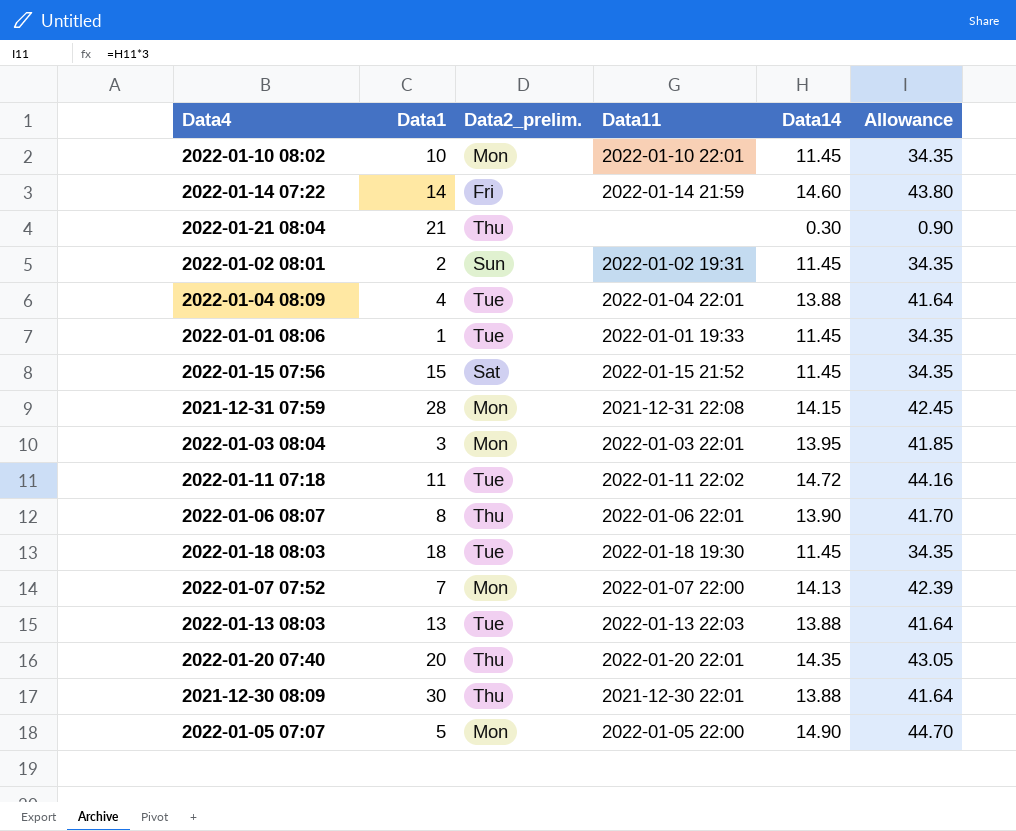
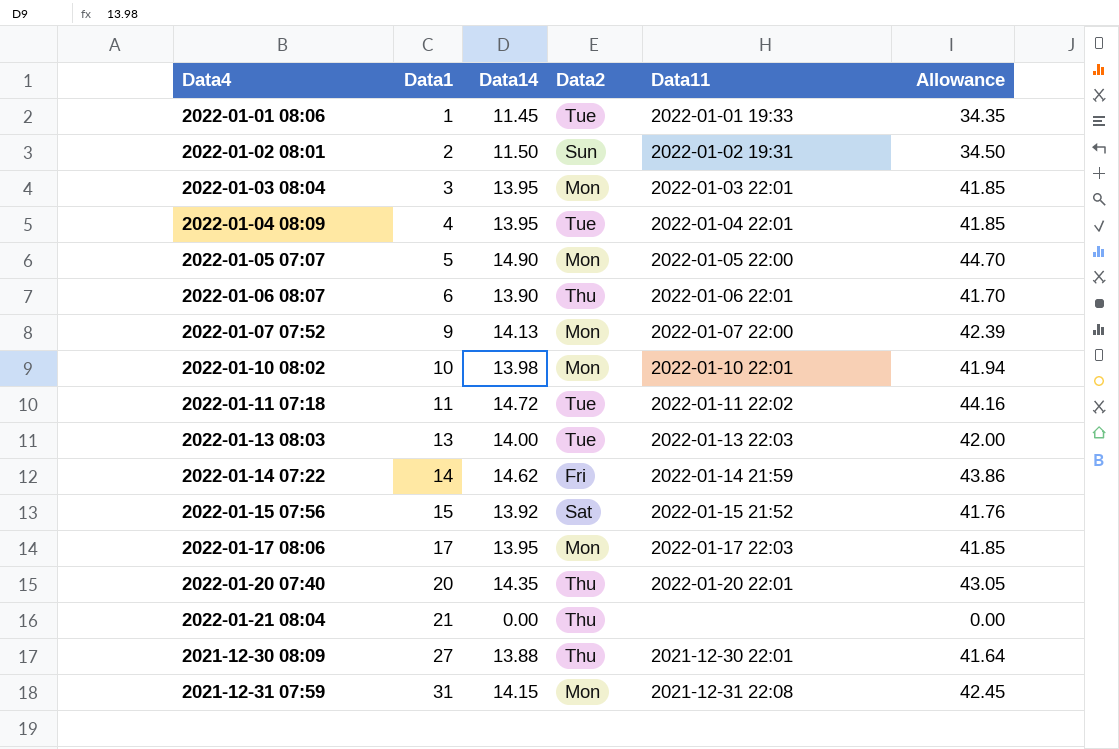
row order: none -> Data1 ascending
column Data14 | position: 5 -> 3
column name: Data2_prelim. -> Data2
row 2022-01-18 08:03: 18 | Tue | 2022-01-18 19:30 | 11.45 | 34.35 -> none
2022-01-02 08:01 | Data14: 11.45 -> 11.50
2022-01-02 08:01 | Allowance: 34.35 -> 34.50
2022-01-04 08:09 | Data14: 13.88 -> 13.95
2022-01-04 08:09 | Allowance: 41.64 -> 41.85
2022-01-06 08:07 | Data1: 8 -> 6
2022-01-07 07:52 | Data1: 7 -> 9
2022-01-10 08:02 | Data14: 11.45 -> 13.98
2022-01-10 08:02 | Allowance: 34.35 -> 41.94
2022-01-13 08:03 | Data14: 13.88 -> 14.00
2022-01-13 08:03 | Allowance: 41.64 -> 42.00
2022-01-14 07:22 | Data14: 14.60 -> 14.62
2022-01-14 07:22 | Allowance: 43.80 -> 43.86
2022-01-15 07:56 | Data14: 11.45 -> 13.92
2022-01-15 07:56 | Allowance: 34.35 -> 41.76
row 2022-01-17 08:06: none -> 17 | 13.95 | Mon | 2022-01-17 22:03 | 41.85
2022-01-21 08:04 | Data14: 0.30 -> 0.00
2022-01-21 08:04 | Allowance: 0.90 -> 0.00
2021-12-30 08:09 | Data1: 30 -> 27
2021-12-31 07:59 | Data1: 28 -> 31

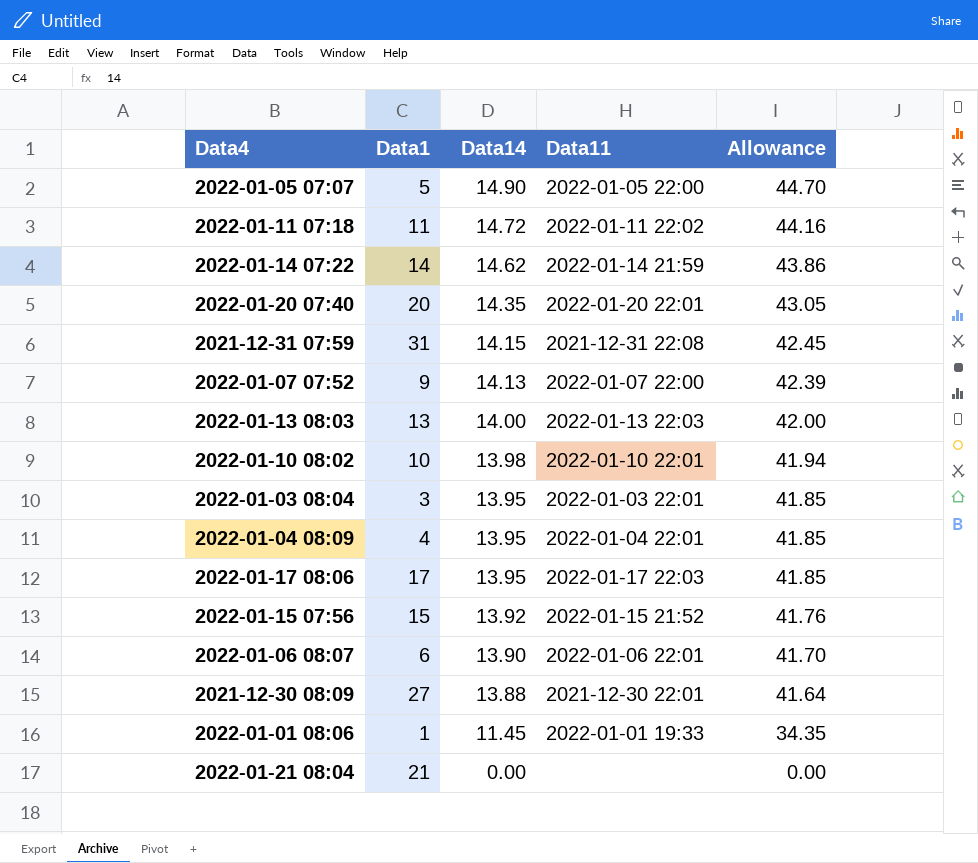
row order: Data1 ascending -> Data14 descending
column Data2 | position: 4 -> none
row 2022-01-02 08:01: 2 | 11.50 | Sun | 2022-01-02 19:31 | 34.50 -> none

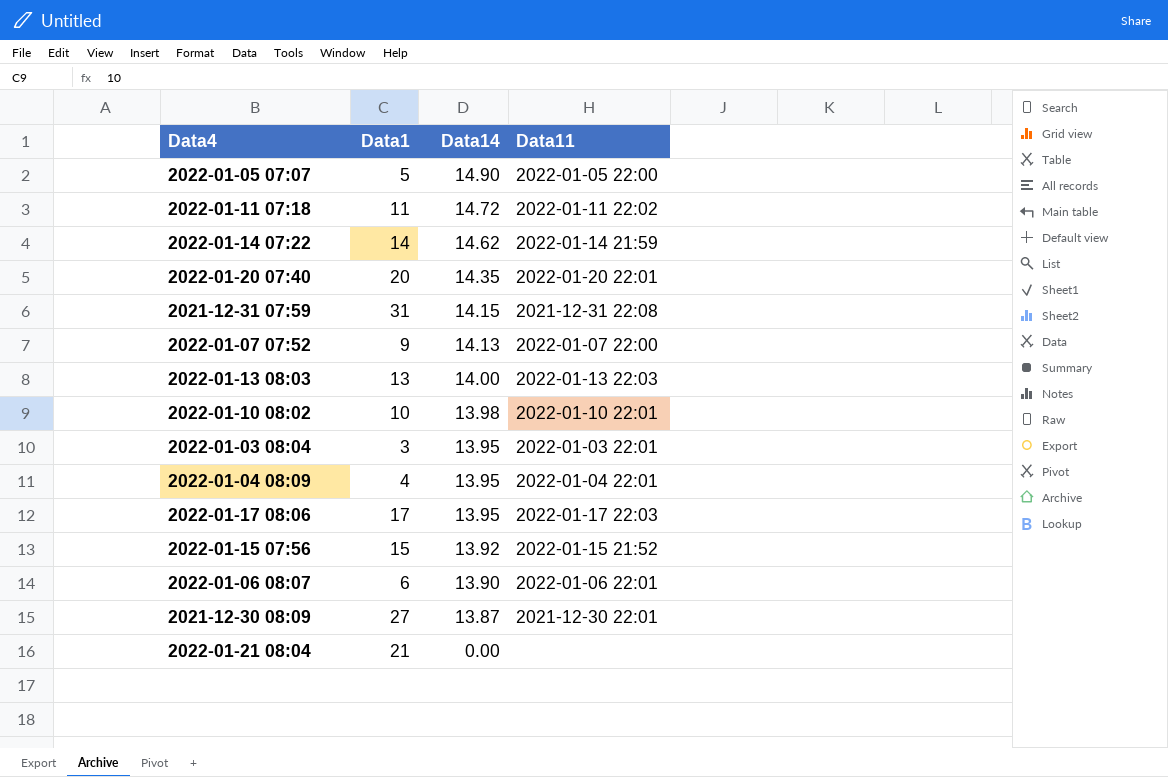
column Allowance | formula: [Data14] * 3 -> none
row 2022-01-01 08:06: 1 | 11.45 | 2022-01-01 19:33 | 34.35 -> none
2021-12-30 08:09 | Data14: 13.88 -> 13.87

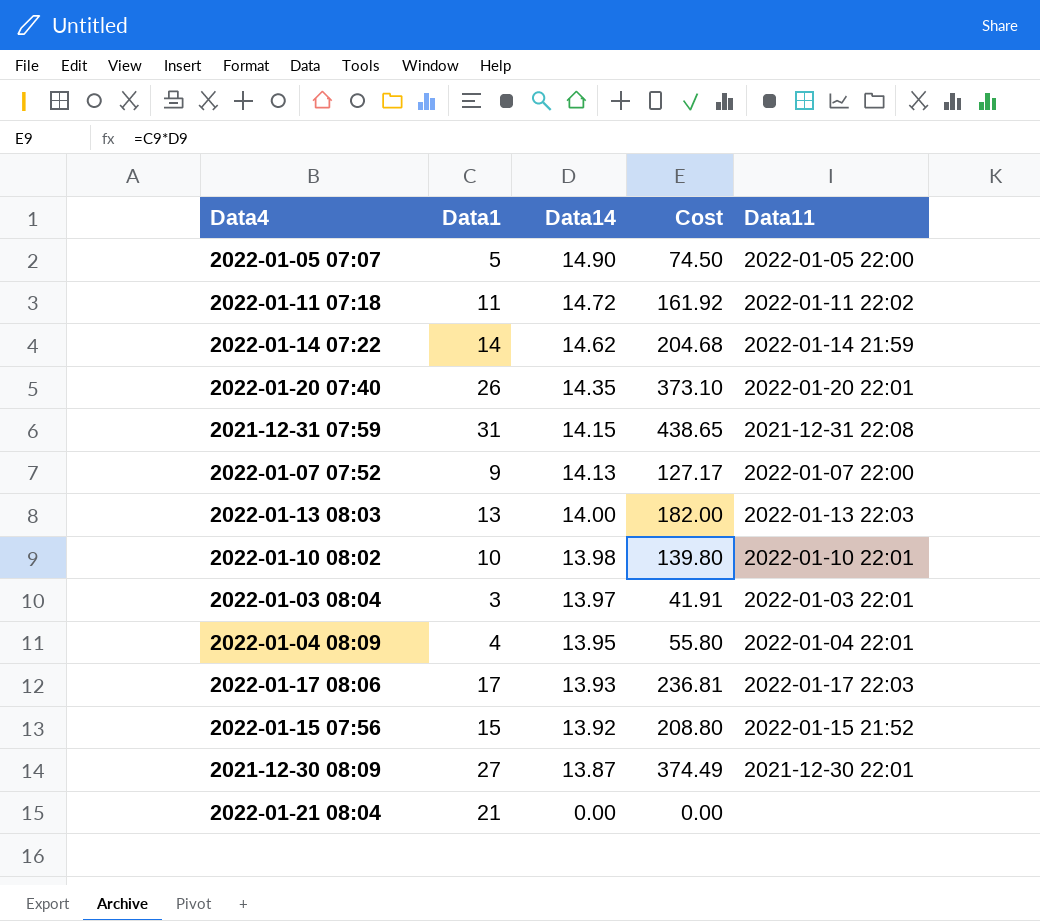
column Cost | formula: none -> [Data1] * [Data14]
row 2022-01-06 08:07: 6 | 13.90 | 2022-01-06 22:01 -> none
2022-01-20 07:40 | Data1: 20 -> 26
2022-01-03 08:04 | Data14: 13.95 -> 13.97
2022-01-17 08:06 | Data14: 13.95 -> 13.93

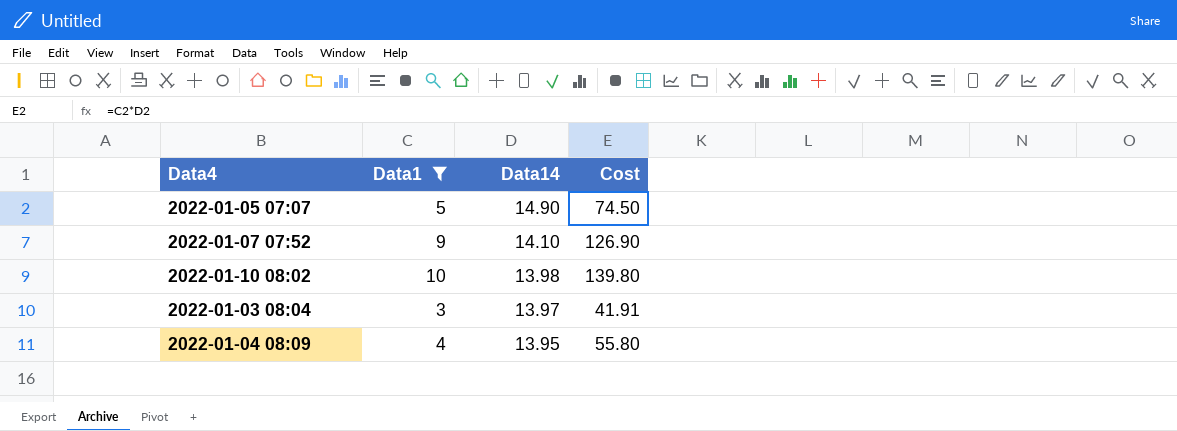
filter: none -> Data1 <= 10
column Data11 | position: 5 -> none
2022-01-07 07:52 | Data14: 14.13 -> 14.10
2022-01-07 07:52 | Cost: 127.17 -> 126.90

